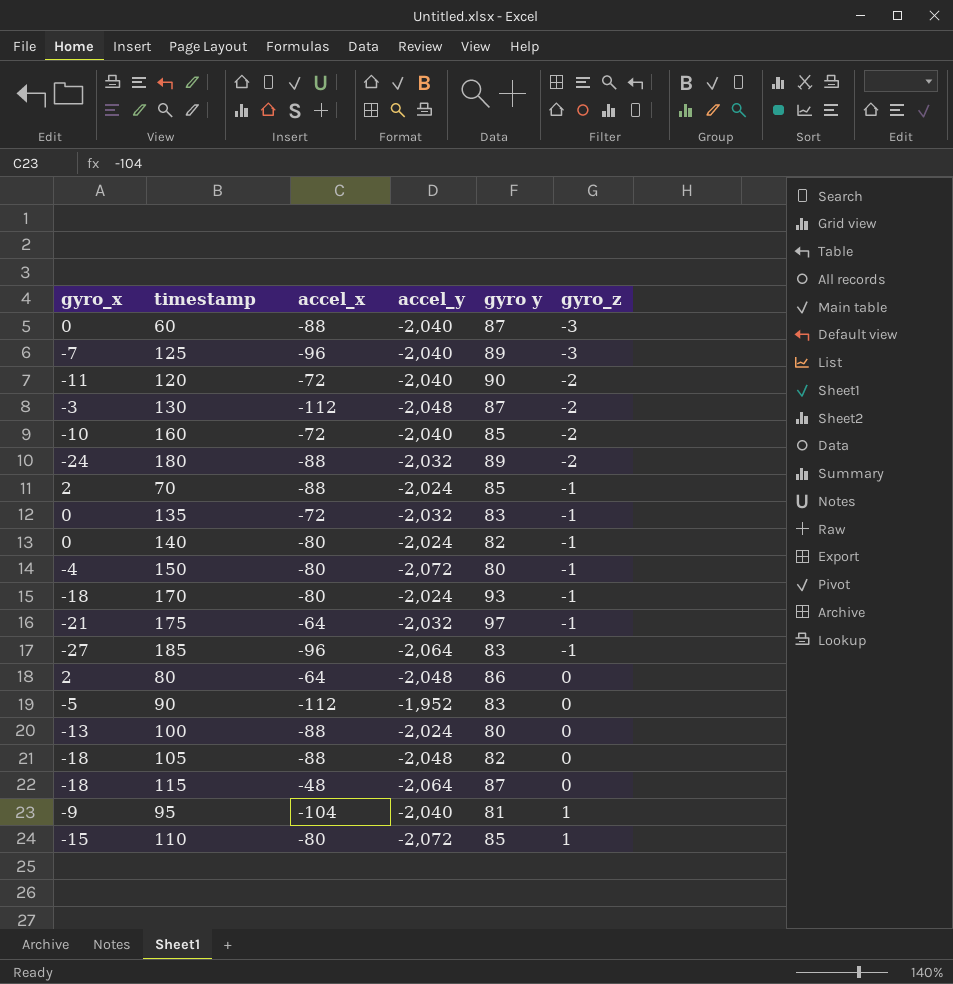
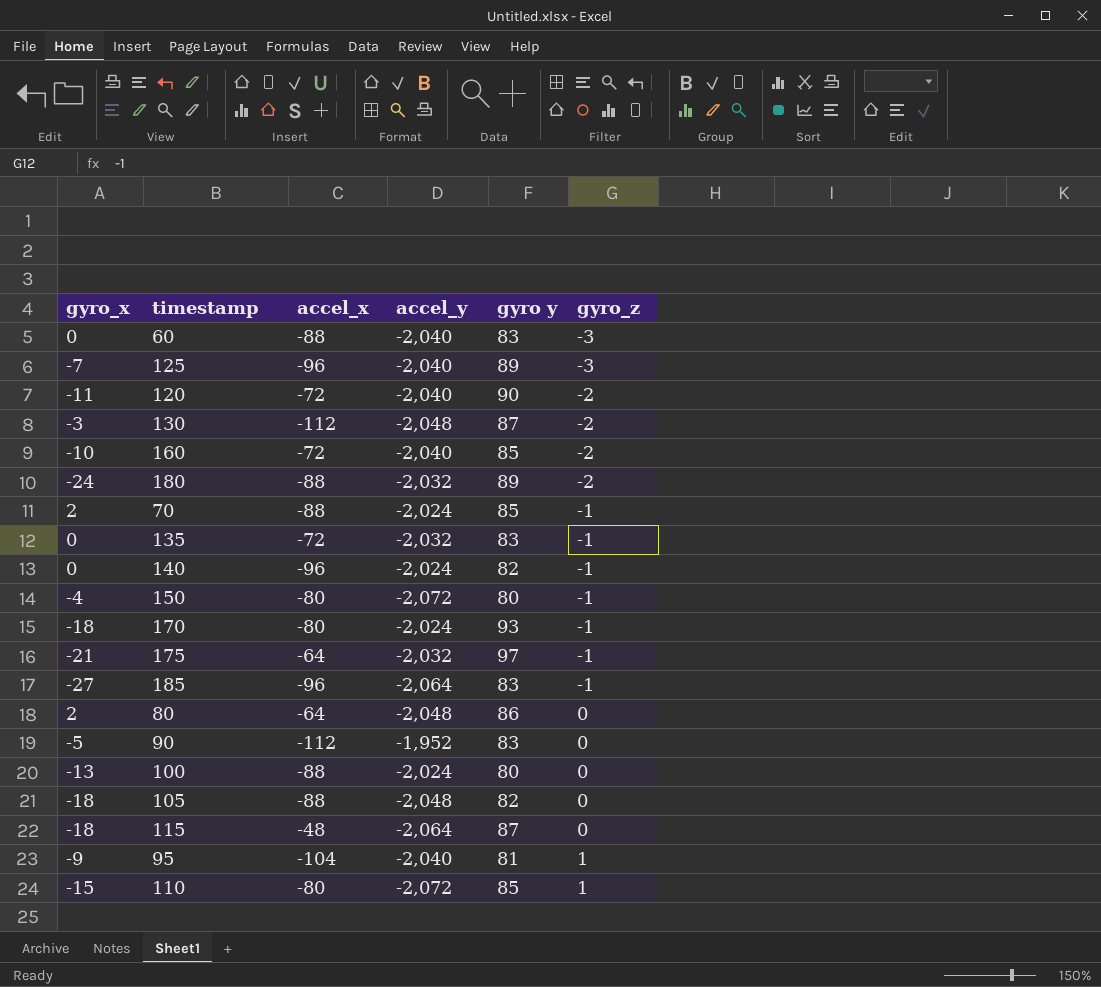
60 | gyro y: 87 -> 83
140 | accel_x: -80 -> -96

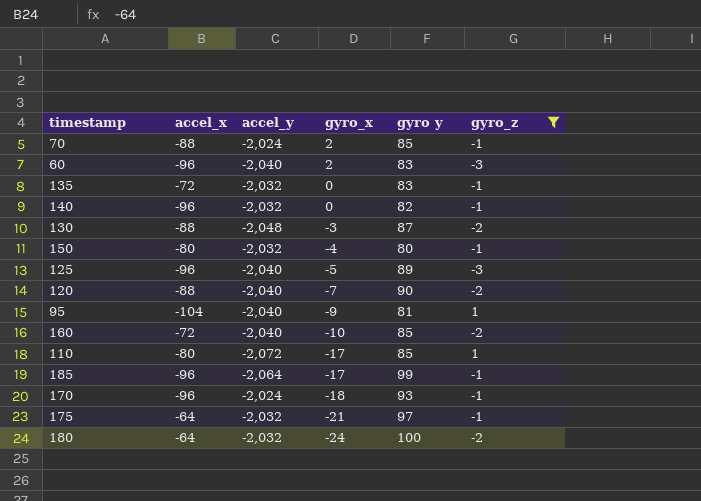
filter: none -> gyro_z != 0
row order: gyro_z ascending -> gyro_x descending
column gyro_x | position: 1 -> 4
60 | accel_x: -88 -> -96
60 | gyro_x: 0 -> 2
140 | accel_y: -2,024 -> -2,032
130 | accel_x: -112 -> -88
150 | accel_y: -2,072 -> -2,032
125 | gyro_x: -7 -> -5
120 | accel_x: -72 -> -88
120 | gyro_x: -11 -> -7
110 | gyro_x: -15 -> -17
185 | gyro_x: -27 -> -17
185 | gyro y: 83 -> 99
170 | accel_x: -80 -> -96
180 | accel_x: -88 -> -64
180 | gyro y: 89 -> 100

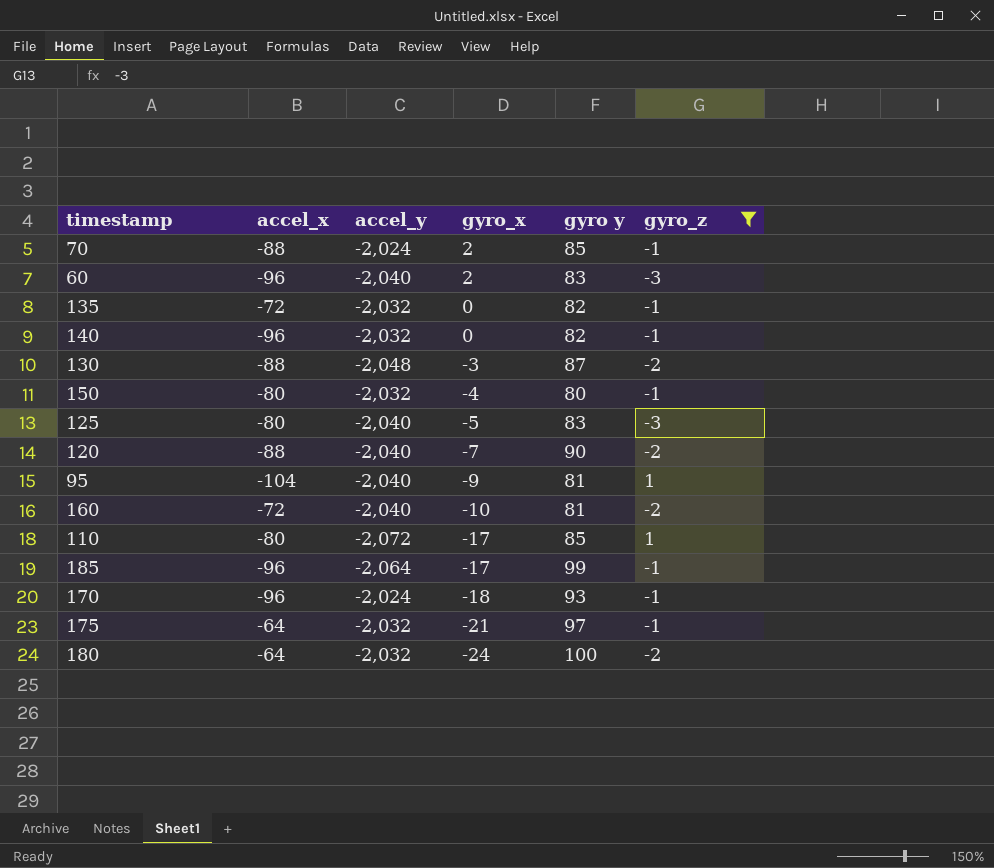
135 | gyro y: 83 -> 82
125 | accel_x: -96 -> -80
125 | gyro y: 89 -> 83
160 | gyro y: 85 -> 81

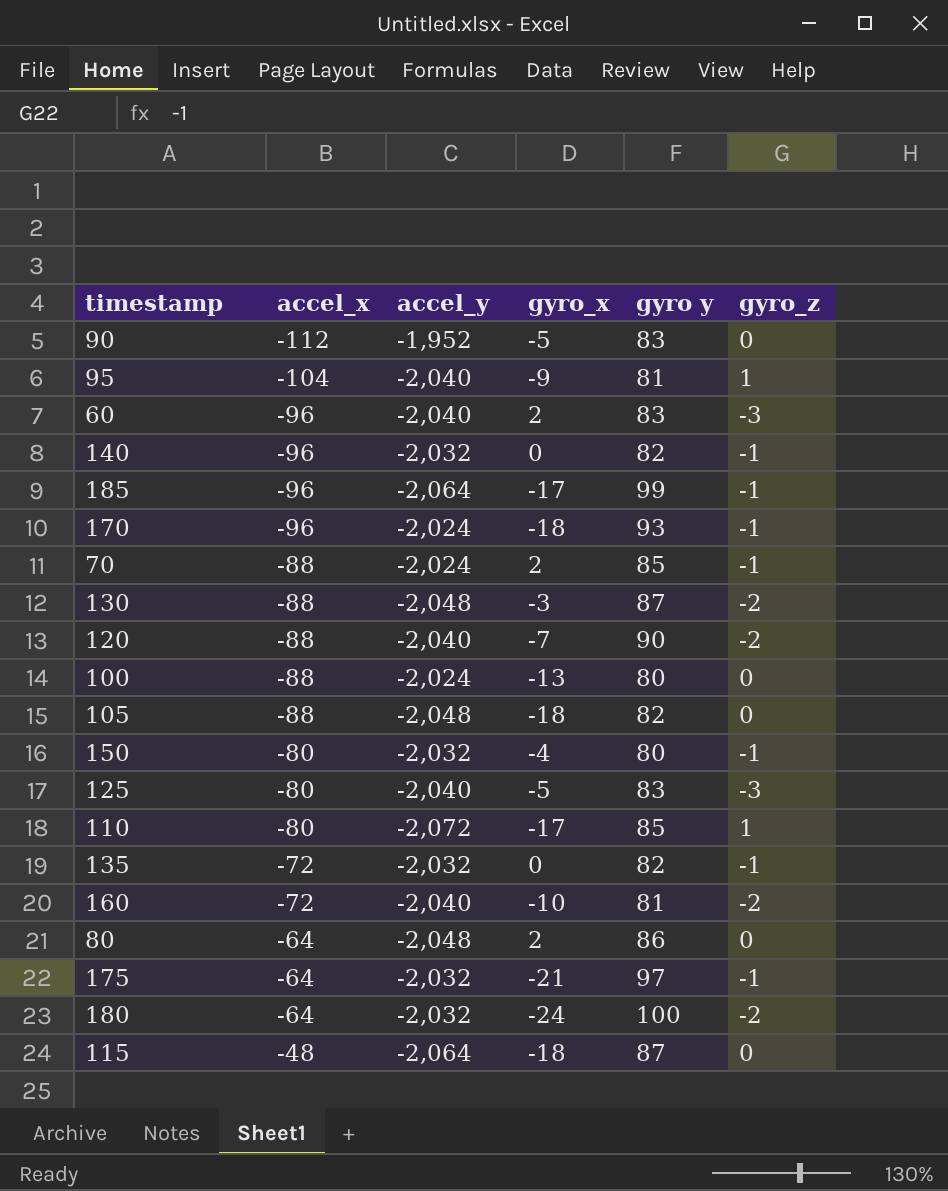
filter: gyro_z != 0 -> none
row order: gyro_x descending -> accel_x ascending

